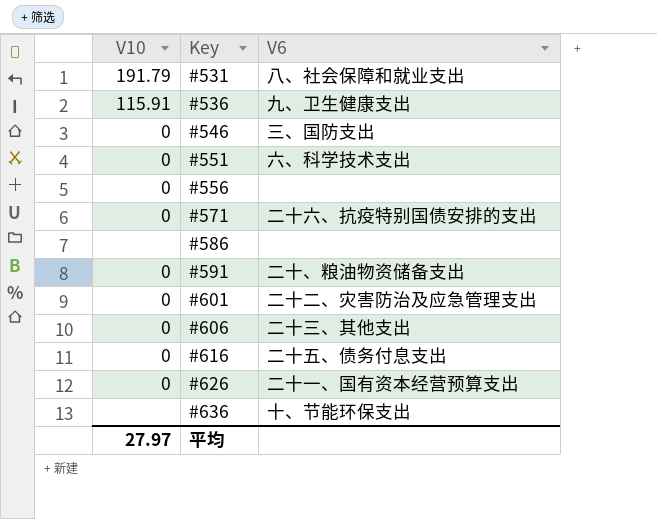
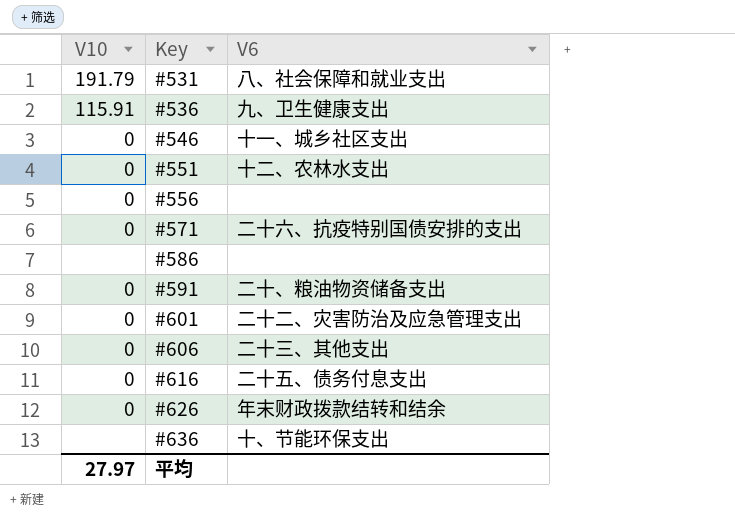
#546 | V6: 三、国防支出 -> 十一、城乡社区支出
#551 | V6: 六、科学技术支出 -> 十二、农林水支出
#626 | V6: 二十一、国有资本经营预算支出 -> 年末财政拨款结转和结余

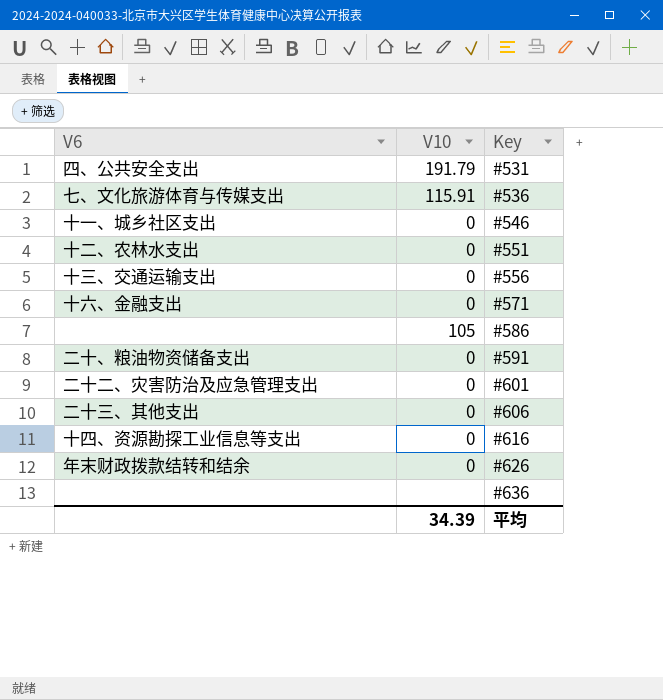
column V6 | position: 3 -> 1
#531 | V6: 八、社会保障和就业支出 -> 四、公共安全支出
#536 | V6: 九、卫生健康支出 -> 七、文化旅游体育与传媒支出
#556 | V6: none -> 十三、交通运输支出
#571 | V6: 二十六、抗疫特别国债安排的支出 -> 十六、金融支出
#586 | V10: none -> 105
#616 | V6: 二十五、债务付息支出 -> 十四、资源勘探工业信息等支出
#636 | V6: 十、节能环保支出 -> none
平均 | V10: 27.97 -> 34.39

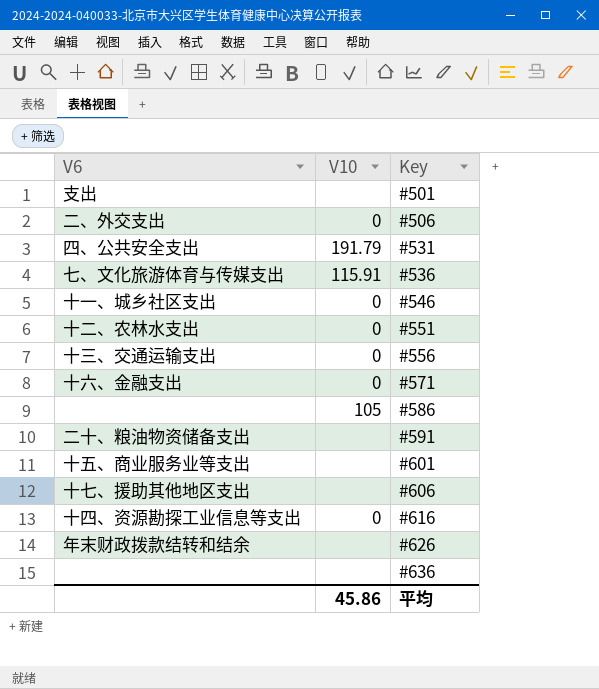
row #501: none -> 支出 | none
row #506: none -> 二、外交支出 | 0
#591 | V10: 0 -> none
#601 | V6: 二十二、灾害防治及应急管理支出 -> 十五、商业服务业等支出
#601 | V10: 0 -> none
#606 | V6: 二十三、其他支出 -> 十七、援助其他地区支出
#606 | V10: 0 -> none
#626 | V10: 0 -> none
平均 | V10: 34.39 -> 45.86

